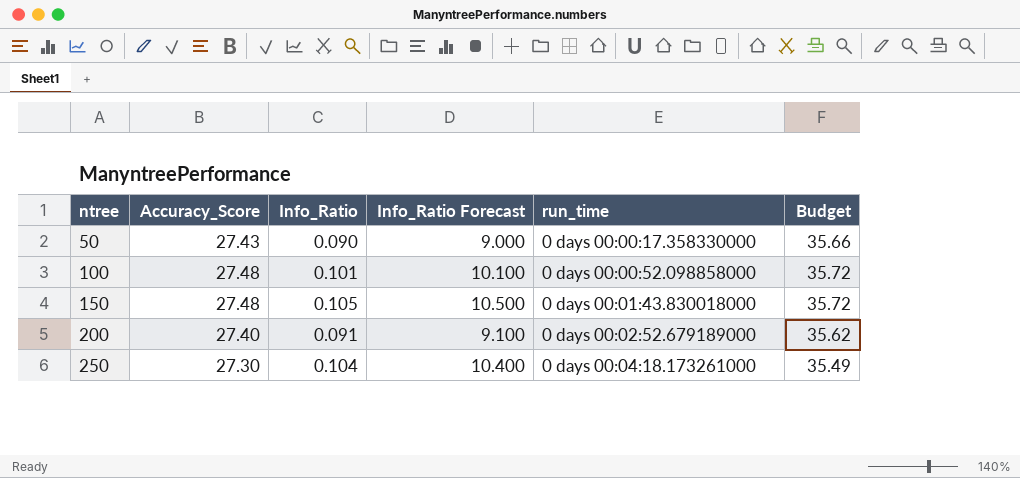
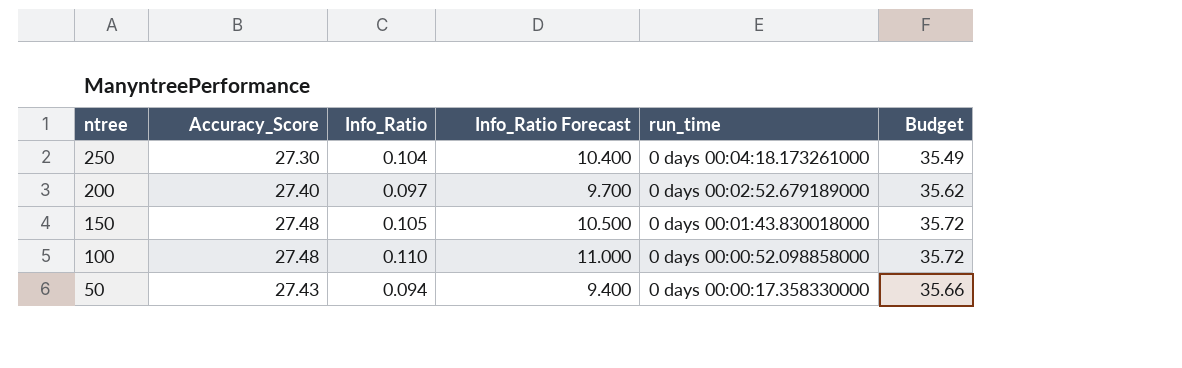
row order: ntree ascending -> ntree descending
200 | Info_Ratio: 0.091 -> 0.097
200 | Info_Ratio Forecast: 9.100 -> 9.700
100 | Info_Ratio: 0.101 -> 0.110
100 | Info_Ratio Forecast: 10.100 -> 11.000
50 | Info_Ratio: 0.090 -> 0.094
50 | Info_Ratio Forecast: 9.000 -> 9.400

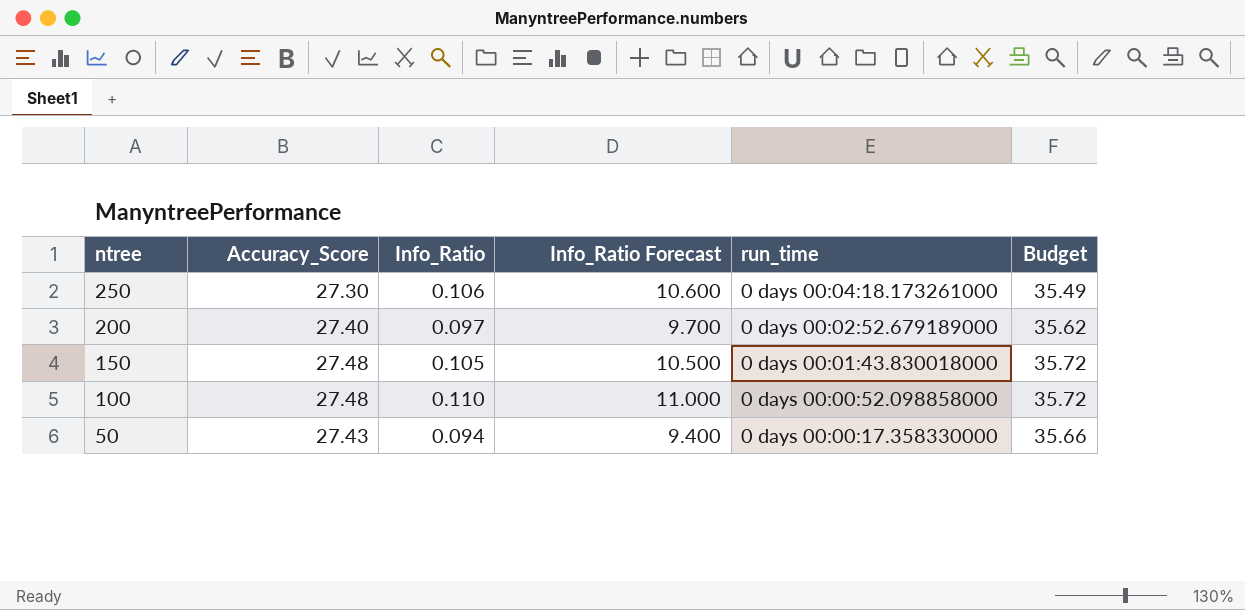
250 | Info_Ratio: 0.104 -> 0.106
250 | Info_Ratio Forecast: 10.400 -> 10.600

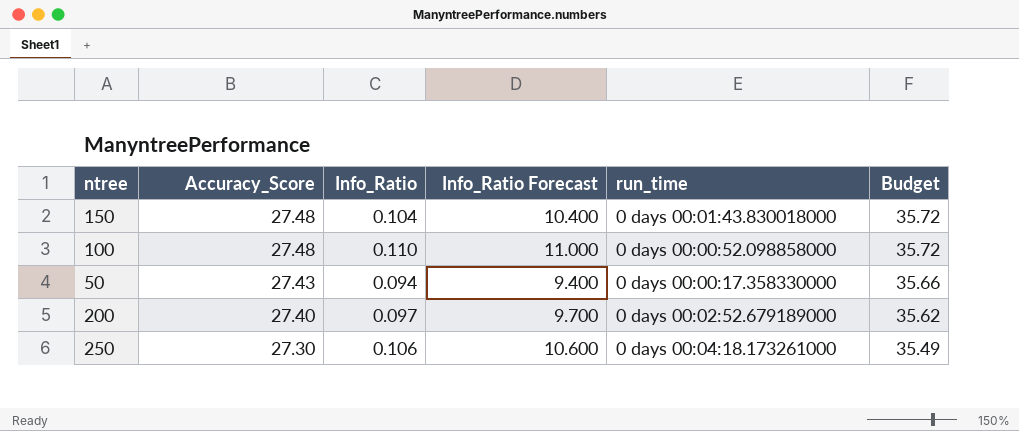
row order: ntree descending -> Accuracy_Score descending
150 | Info_Ratio: 0.105 -> 0.104
150 | Info_Ratio Forecast: 10.500 -> 10.400

